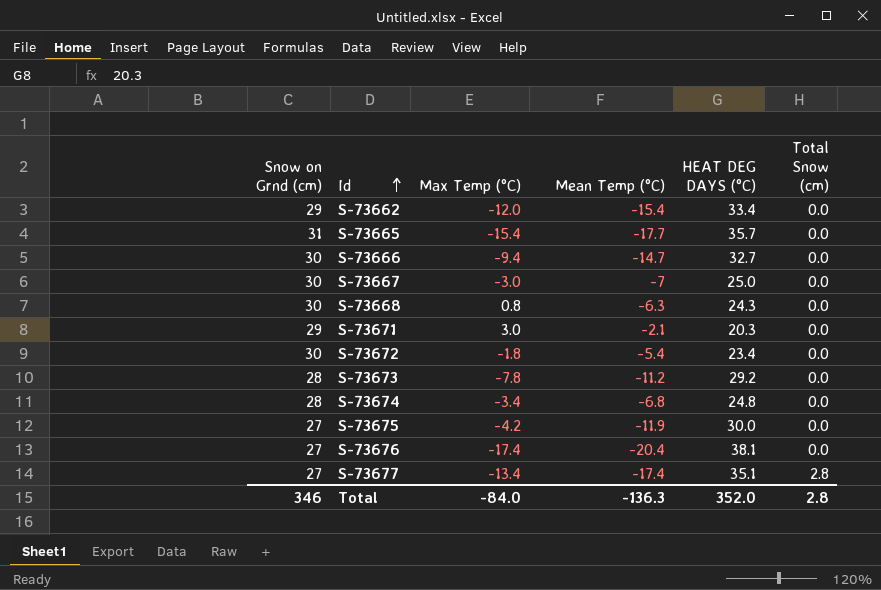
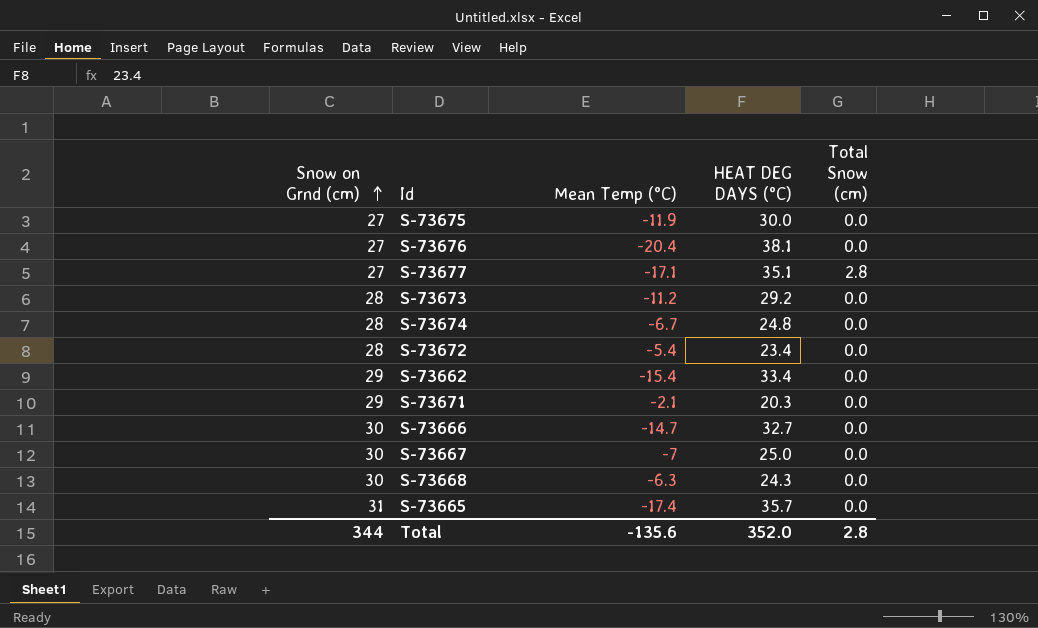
row order: Id ascending -> Snow on Grnd (cm) ascending
column Max Temp (°C) | position: 3 -> none
S-73677 | Mean Temp (°C): -17.4 -> -17.1
S-73674 | Mean Temp (°C): -6.8 -> -6.7
S-73672 | Snow on Grnd (cm): 30 -> 28
S-73665 | Mean Temp (°C): -17.7 -> -17.4
Total | Snow on Grnd (cm): 346 -> 344
Total | Mean Temp (°C): -136.3 -> -135.6

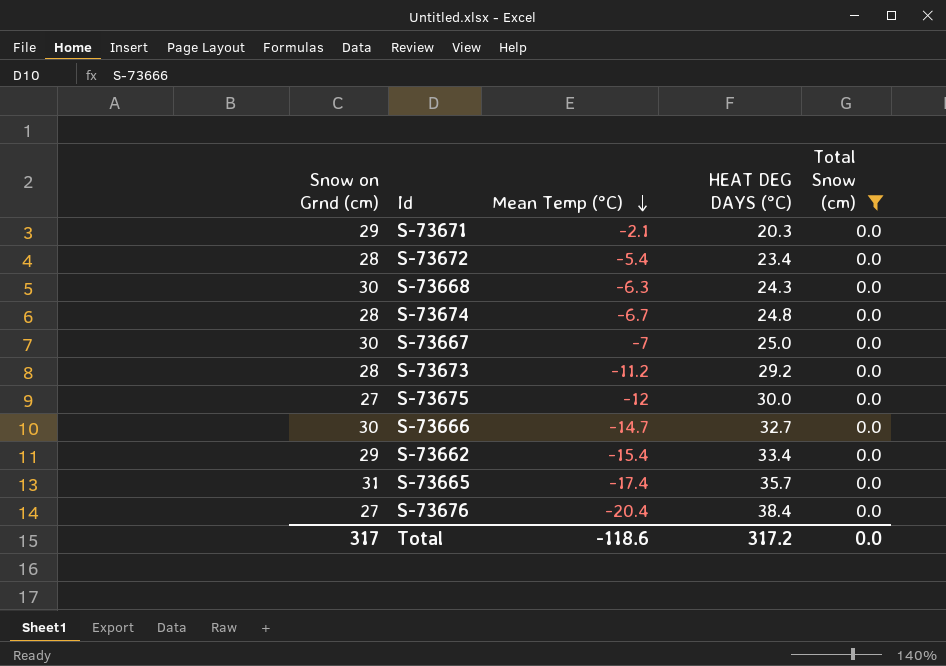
filter: none -> Total Snow (cm) = 0.0
row order: Snow on Grnd (cm) ascending -> Mean Temp (°C) descending
S-73675 | Mean Temp (°C): -11.9 -> -12
S-73676 | HEAT DEG DAYS (°C): 38.1 -> 38.4
Total | Snow on Grnd (cm): 344 -> 317
Total | Mean Temp (°C): -135.6 -> -118.6
Total | HEAT DEG DAYS (°C): 352.0 -> 317.2
Total | Total Snow (cm): 2.8 -> 0.0

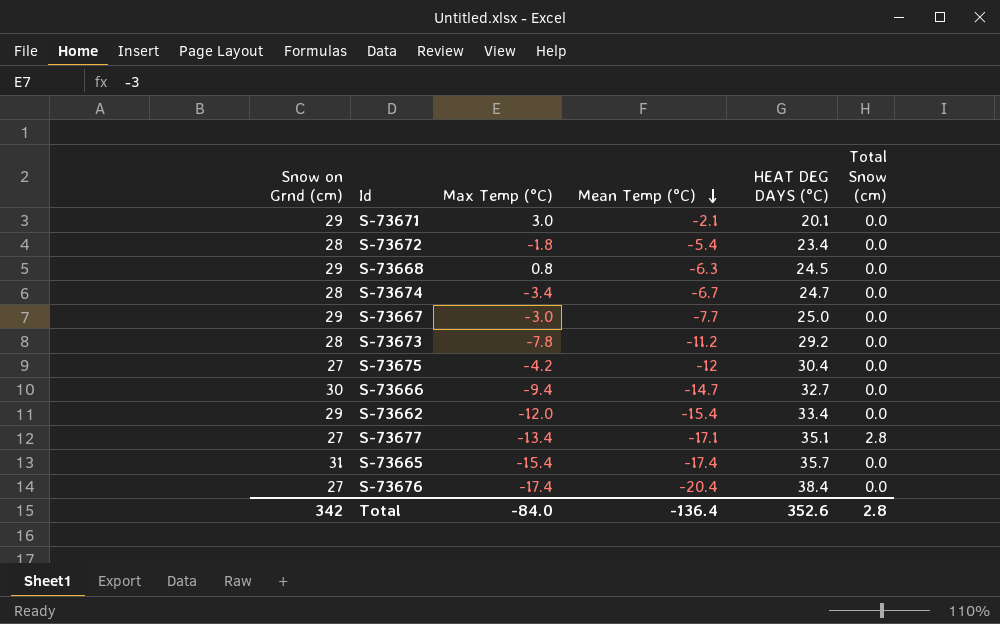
filter: Total Snow (cm) = 0.0 -> none
column Max Temp (°C) | position: none -> 3
S-73671 | HEAT DEG DAYS (°C): 20.3 -> 20.1
S-73668 | Snow on Grnd (cm): 30 -> 29
S-73668 | HEAT DEG DAYS (°C): 24.3 -> 24.5
S-73674 | HEAT DEG DAYS (°C): 24.8 -> 24.7
S-73667 | Snow on Grnd (cm): 30 -> 29
S-73667 | Mean Temp (°C): -7 -> -7.7
S-73675 | HEAT DEG DAYS (°C): 30.0 -> 30.4
Total | Snow on Grnd (cm): 317 -> 342
Total | Mean Temp (°C): -118.6 -> -136.4
Total | HEAT DEG DAYS (°C): 317.2 -> 352.6
Total | Total Snow (cm): 0.0 -> 2.8

